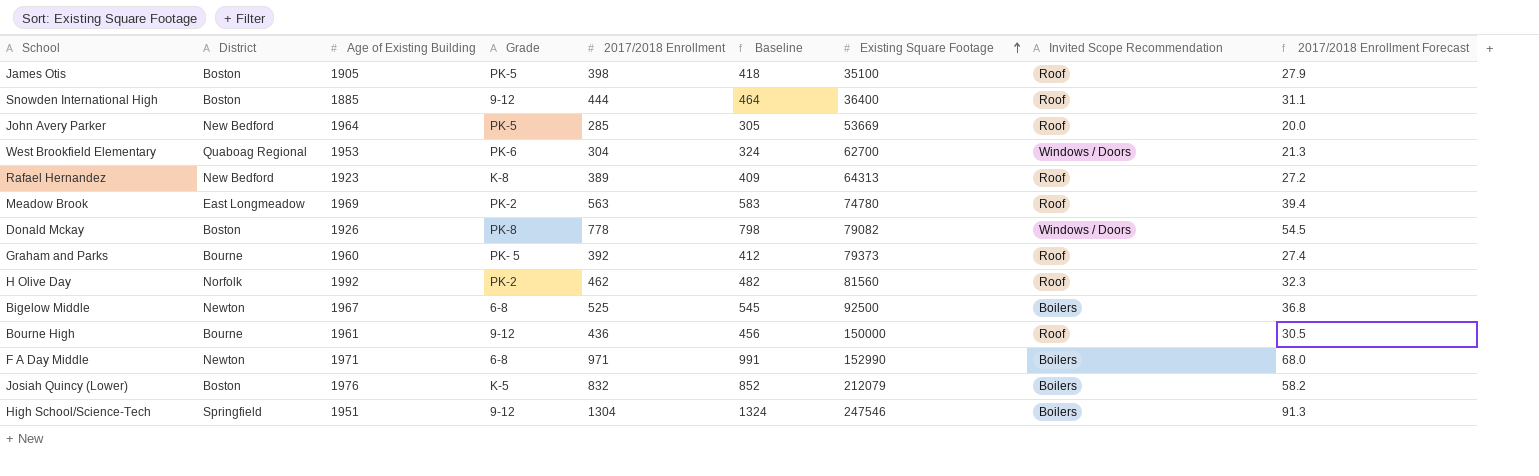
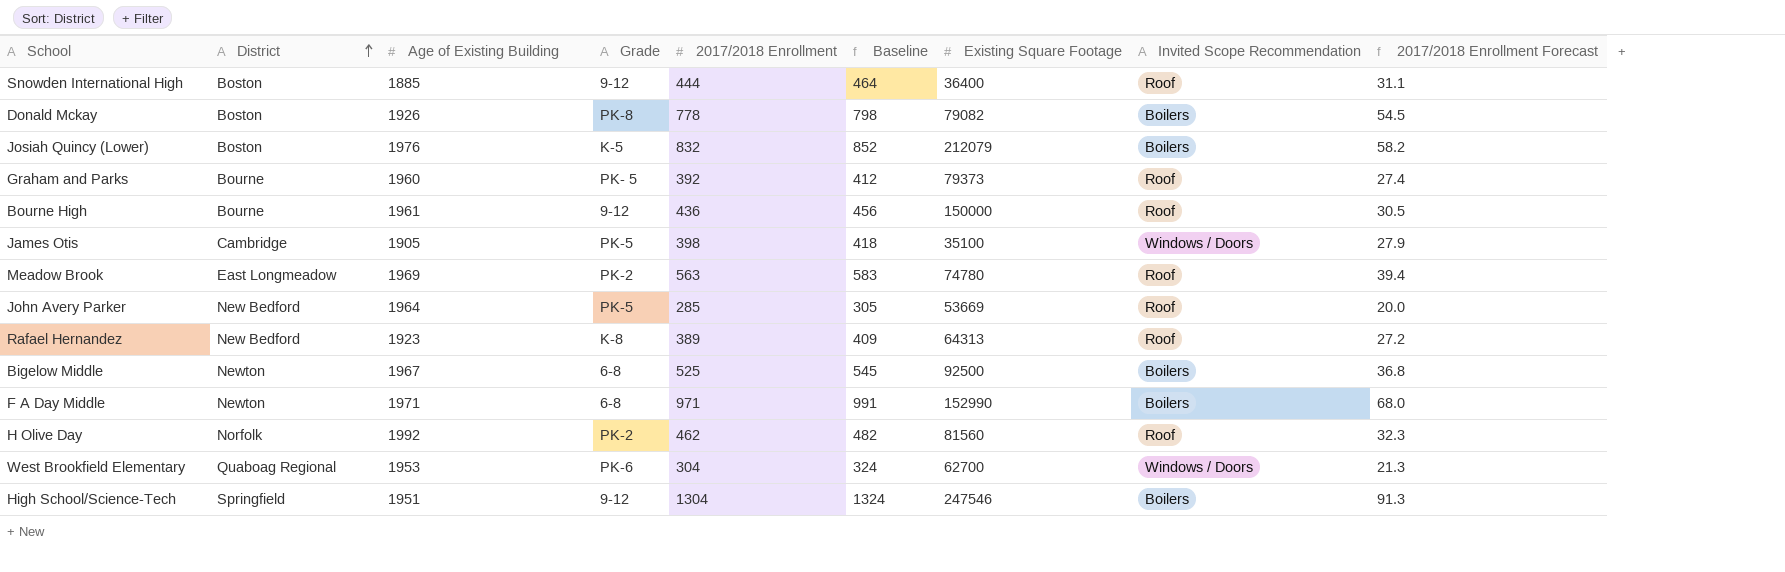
row order: Existing Square Footage ascending -> District ascending
Donald Mckay | Invited Scope Recommendation: Windows / Doors -> Boilers
James Otis | District: Boston -> Cambridge
James Otis | Invited Scope Recommendation: Roof -> Windows / Doors

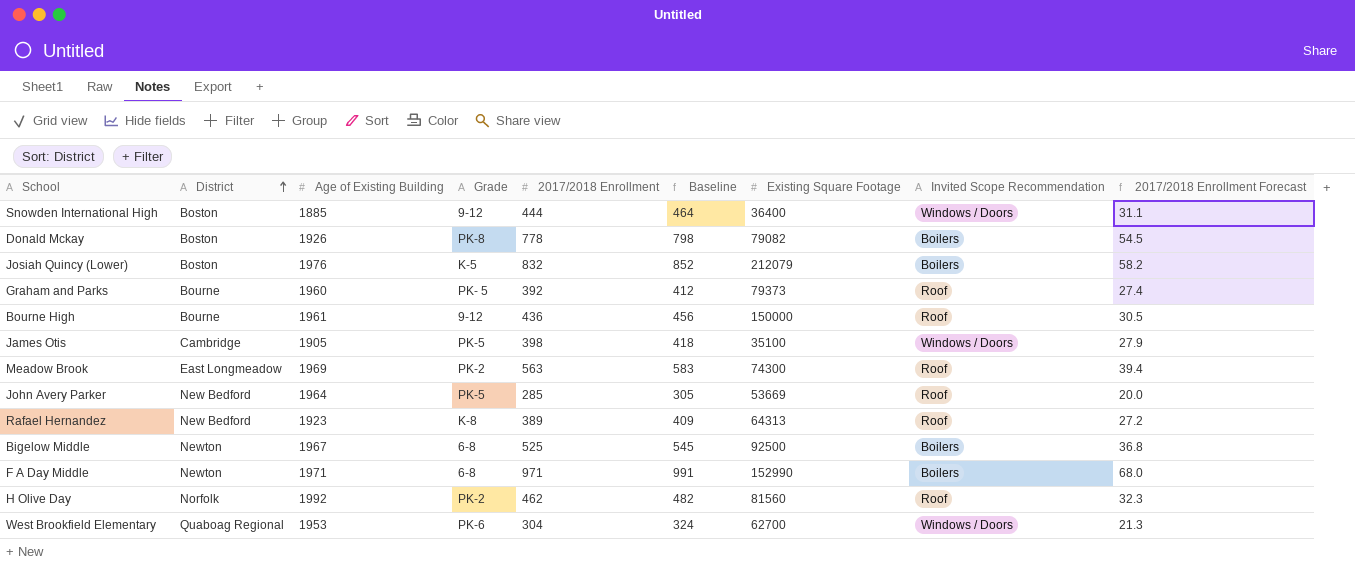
row High School/Science-Tech: Springfield | 1951 | 9-12 | 1304 | 1324 | 247546 | Boilers | 91.3 -> none
Snowden International High | Invited Scope Recommendation: Roof -> Windows / Doors
Meadow Brook | Existing Square Footage: 74780 -> 74300

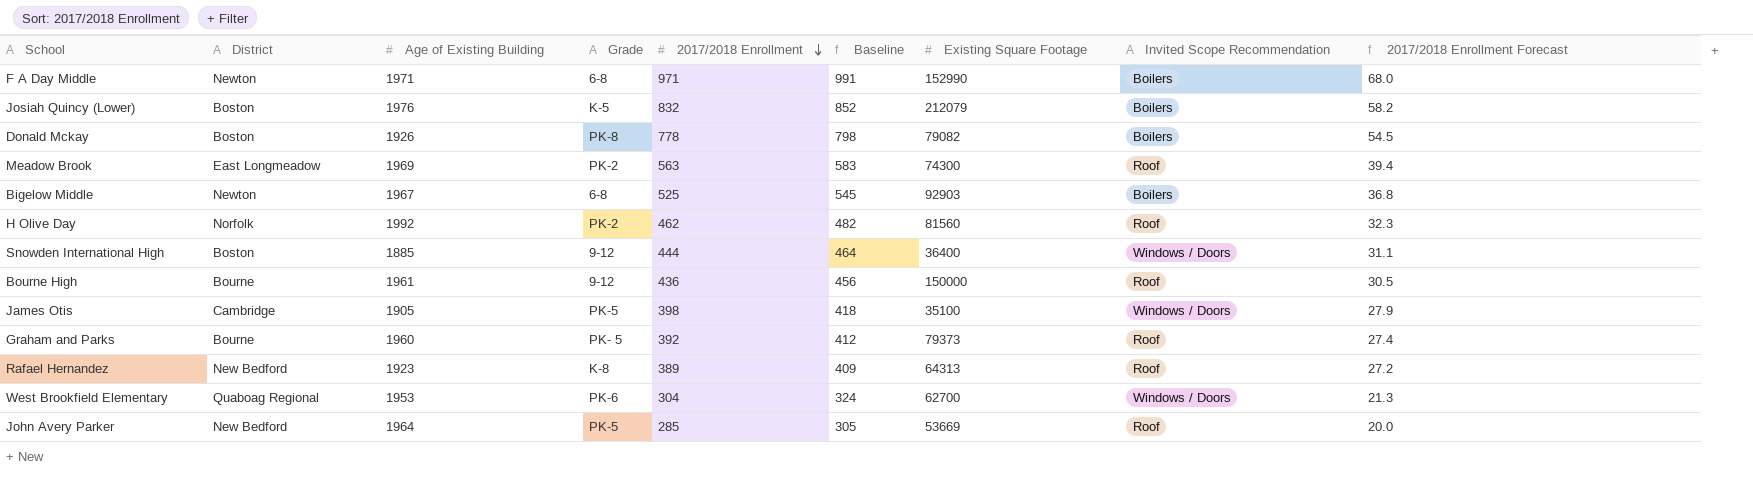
row order: District ascending -> 2017/2018 Enrollment descending
Bigelow Middle | Existing Square Footage: 92500 -> 92903

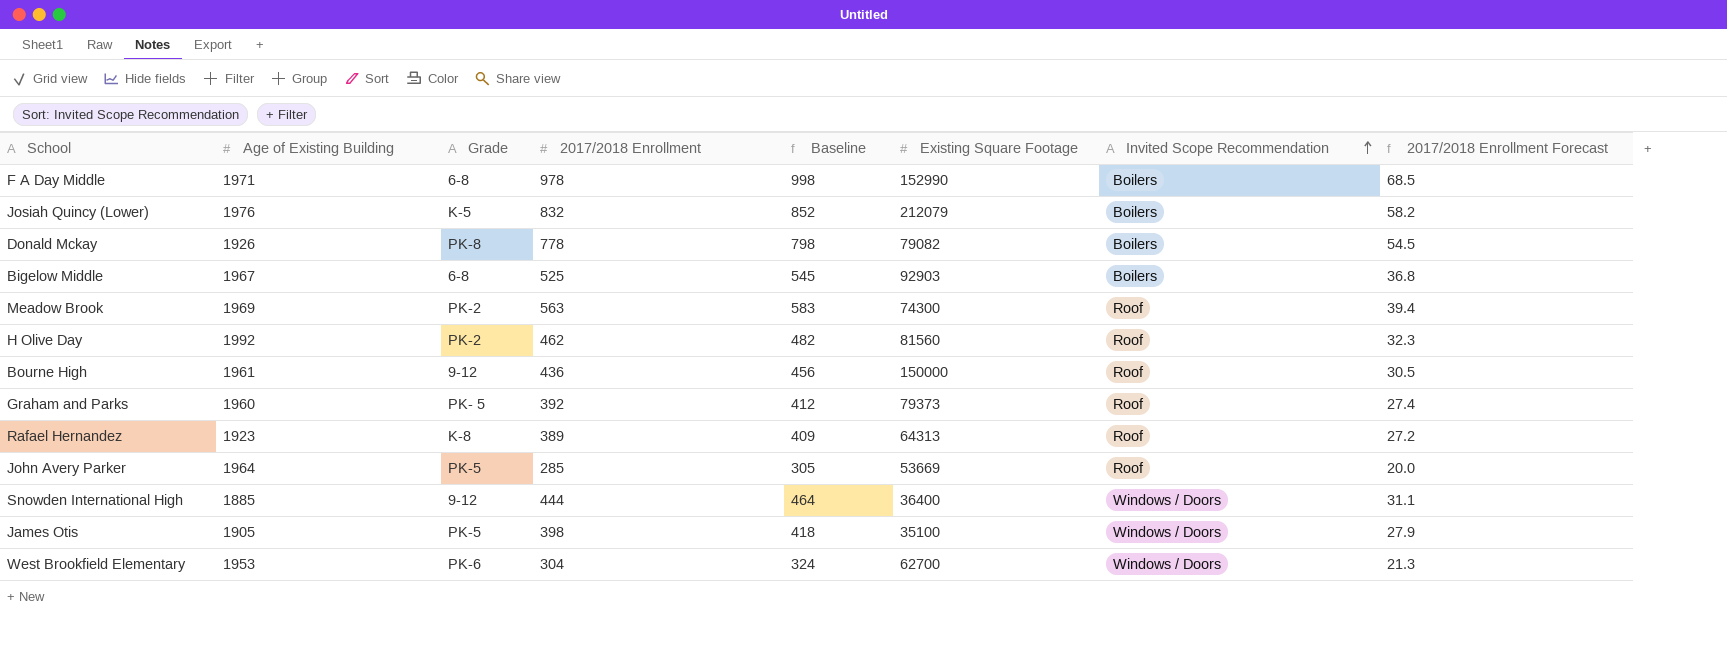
row order: 2017/2018 Enrollment descending -> Invited Scope Recommendation ascending
column District | position: 2 -> none
F A Day Middle | 2017/2018 Enrollment: 971 -> 978
F A Day Middle | Baseline: 991 -> 998
F A Day Middle | 2017/2018 Enrollment Forecast: 68.0 -> 68.5

